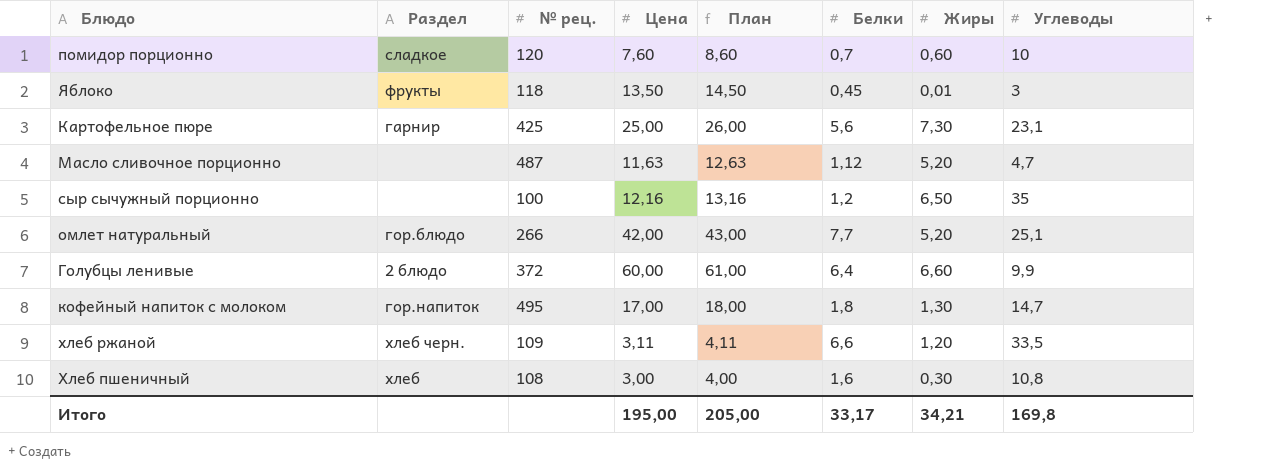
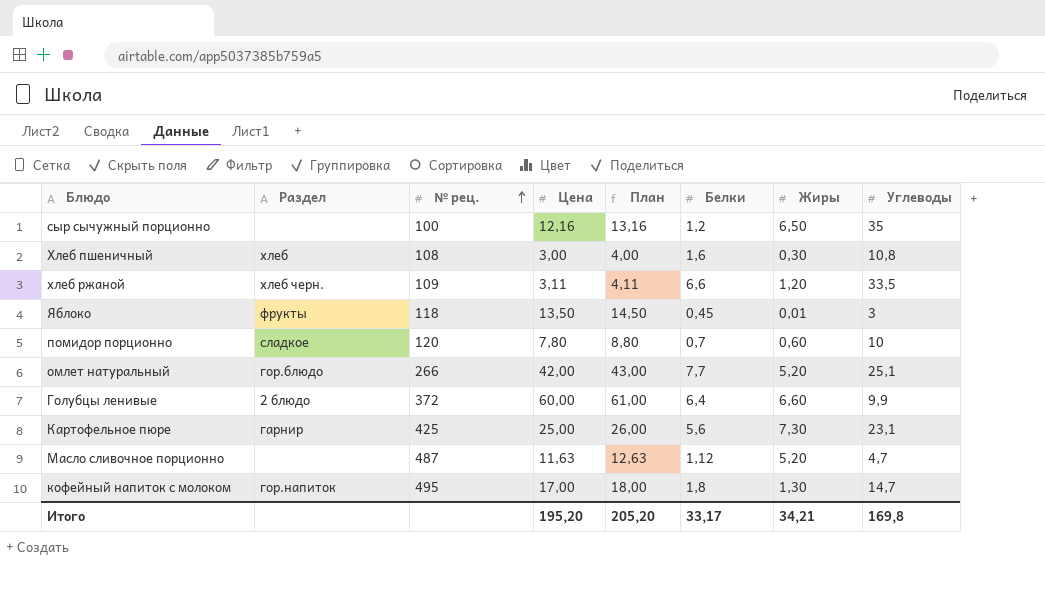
row order: none -> № рец. ascending
помидор порционно | Цена: 7,60 -> 7,80
помидор порционно | План: 8,60 -> 8,80
Итого | Цена: 195,00 -> 195,20
Итого | План: 205,00 -> 205,20

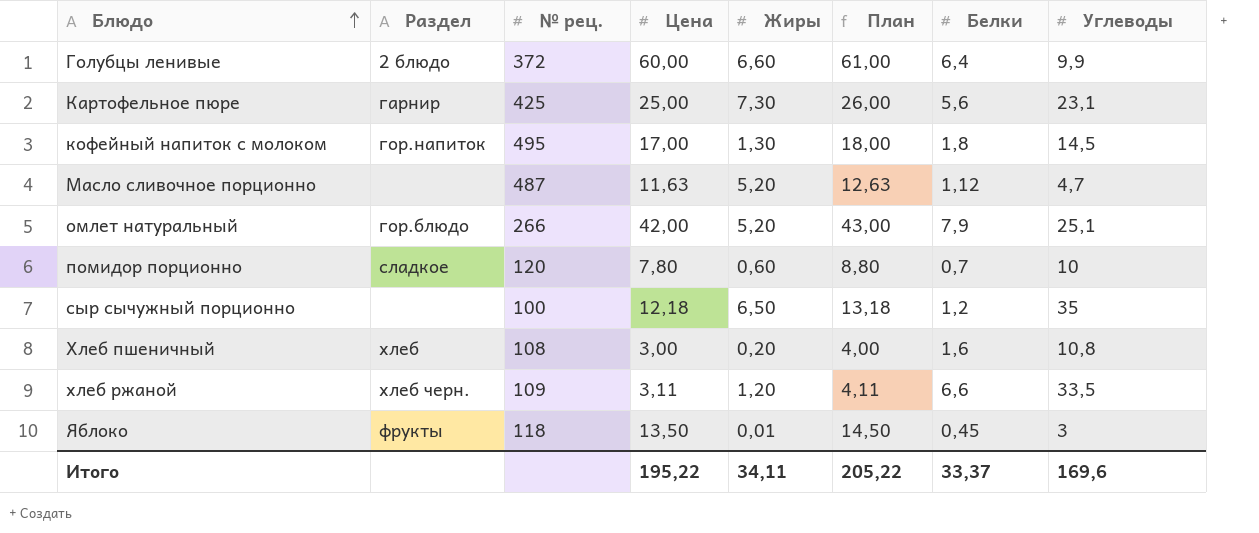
row order: № рец. ascending -> Блюдо ascending
column Жиры | position: 7 -> 5
кофейный напиток с молоком | Углеводы: 14,7 -> 14,5
омлет натуральный | Белки: 7,7 -> 7,9
сыр сычужный порционно | Цена: 12,16 -> 12,18
сыр сычужный порционно | План: 13,16 -> 13,18
Хлеб пшеничный | Жиры: 0,30 -> 0,20
Итого | Цена: 195,20 -> 195,22
Итого | Жиры: 34,21 -> 34,11
Итого | План: 205,20 -> 205,22
Итого | Белки: 33,17 -> 33,37
Итого | Углеводы: 169,8 -> 169,6

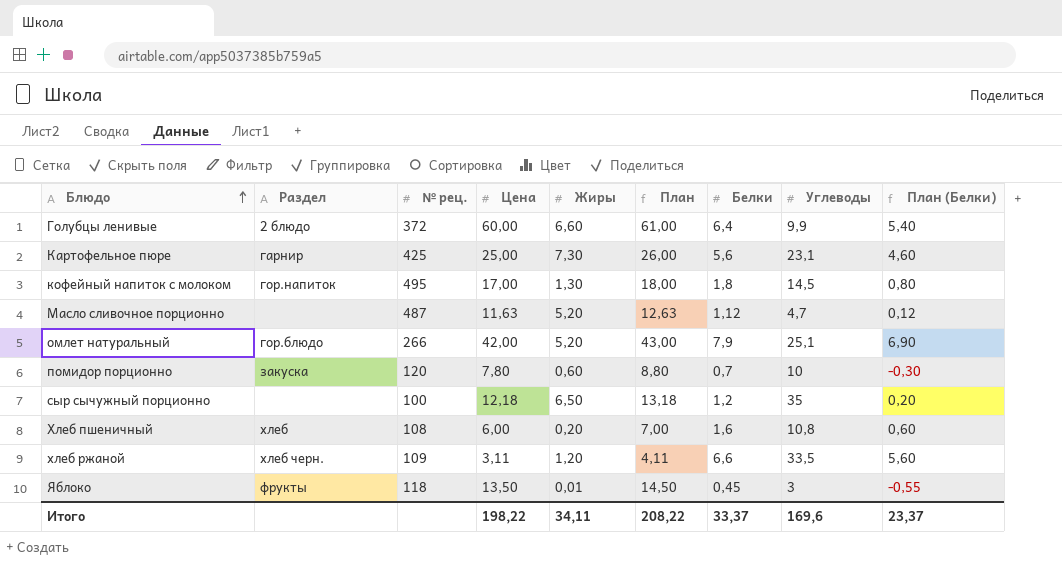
column План (Белки) | formula: none -> [Белки] - 1
помидор порционно | Раздел: сладкое -> закуска
Хлеб пшеничный | Цена: 3,00 -> 6,00
Хлеб пшеничный | План: 4,00 -> 7,00
Итого | Цена: 195,22 -> 198,22
Итого | План: 205,22 -> 208,22

